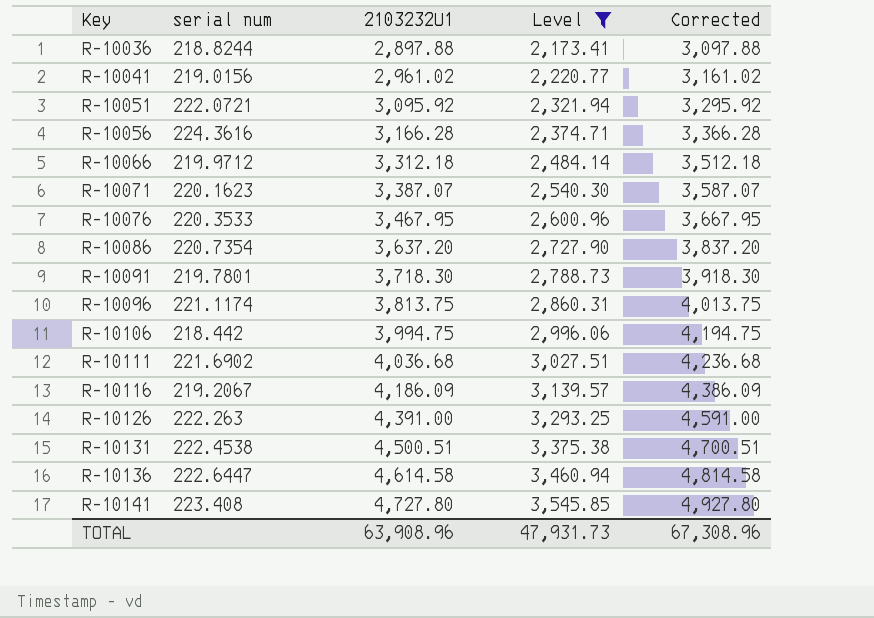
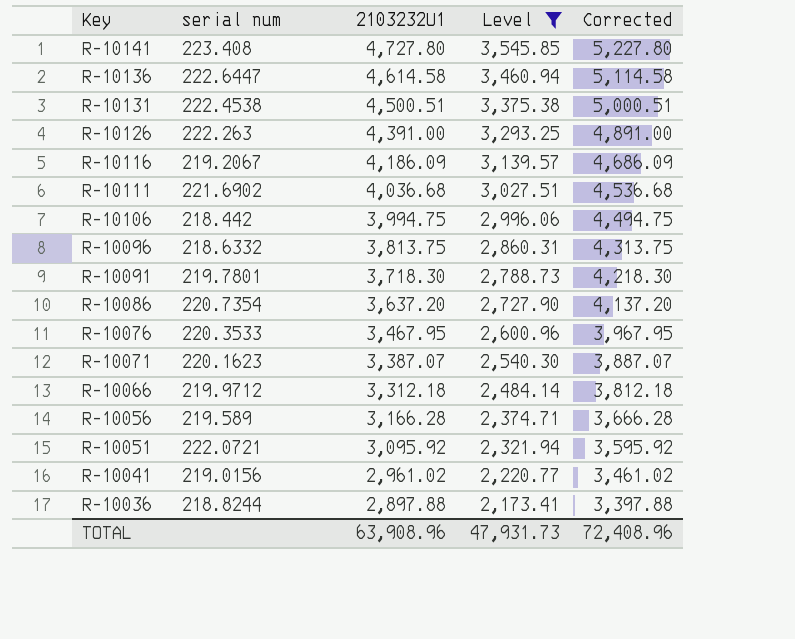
row order: Key ascending -> Key descending
column Corrected | formula: [2103232U1] + 200 -> [2103232U1] + 500
R-10096 | serial num: 221.1174 -> 218.6332
R-10056 | serial num: 224.3616 -> 219.589
TOTAL | Corrected: 67,308.96 -> 72,408.96

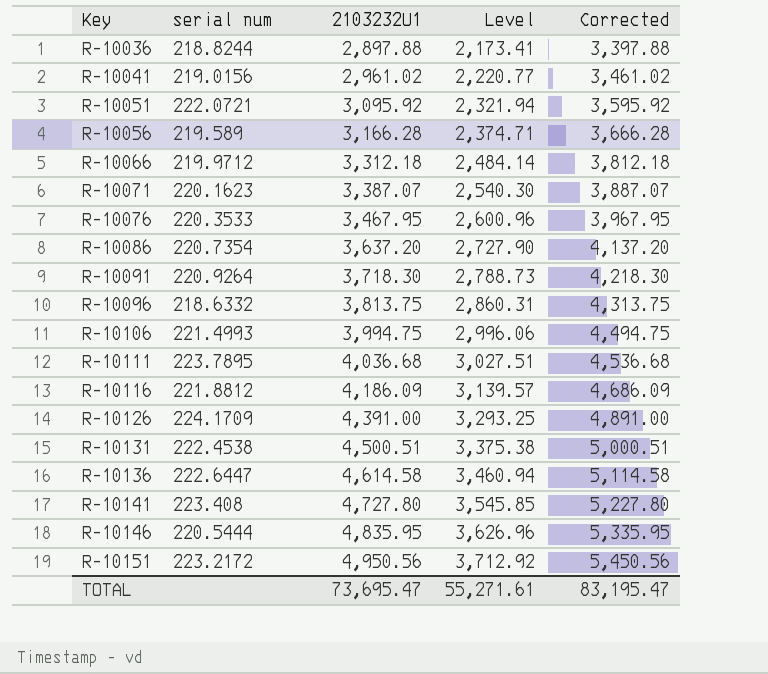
filter: Level <= 3,545.85 -> none
row order: Key descending -> Key ascending
R-10091 | serial num: 219.7801 -> 220.9264
R-10106 | serial num: 218.442 -> 221.4993
R-10111 | serial num: 221.6902 -> 223.7895
R-10116 | serial num: 219.2067 -> 221.8812
R-10126 | serial num: 222.263 -> 224.1709
TOTAL | 2103232U1: 63,908.96 -> 73,695.47
TOTAL | Level: 47,931.73 -> 55,271.61
TOTAL | Corrected: 72,408.96 -> 83,195.47

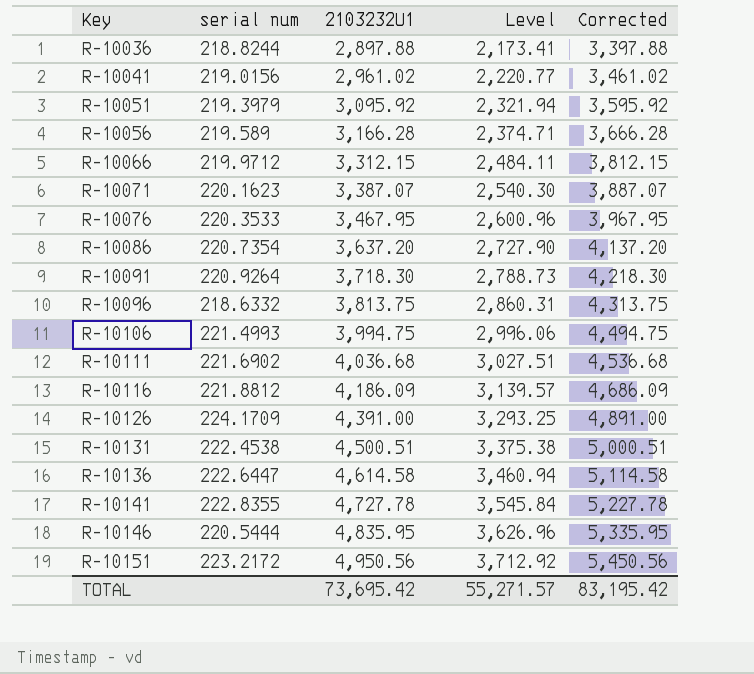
R-10051 | serial num: 222.0721 -> 219.3979
R-10066 | 2103232U1: 3,312.18 -> 3,312.15
R-10066 | Level: 2,484.14 -> 2,484.11
R-10066 | Corrected: 3,812.18 -> 3,812.15
R-10111 | serial num: 223.7895 -> 221.6902
R-10141 | serial num: 223.408 -> 222.8355
R-10141 | 2103232U1: 4,727.80 -> 4,727.78
R-10141 | Level: 3,545.85 -> 3,545.84
R-10141 | Corrected: 5,227.80 -> 5,227.78
TOTAL | 2103232U1: 73,695.47 -> 73,695.42
TOTAL | Level: 55,271.61 -> 55,271.57
TOTAL | Corrected: 83,195.47 -> 83,195.42

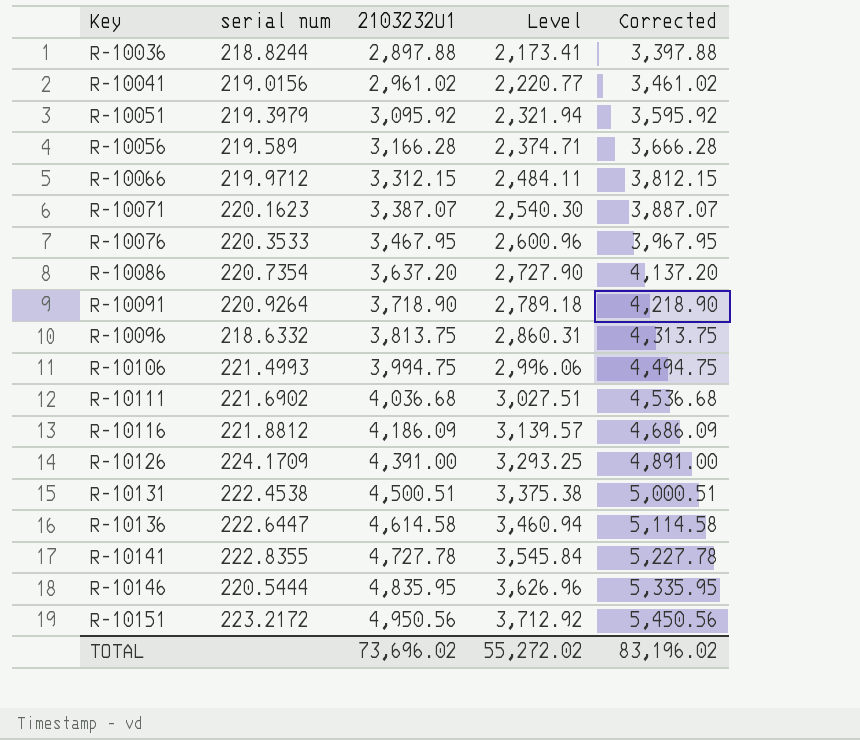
R-10091 | 2103232U1: 3,718.30 -> 3,718.90
R-10091 | Level: 2,788.73 -> 2,789.18
R-10091 | Corrected: 4,218.30 -> 4,218.90
TOTAL | 2103232U1: 73,695.42 -> 73,696.02
TOTAL | Level: 55,271.57 -> 55,272.02
TOTAL | Corrected: 83,195.42 -> 83,196.02

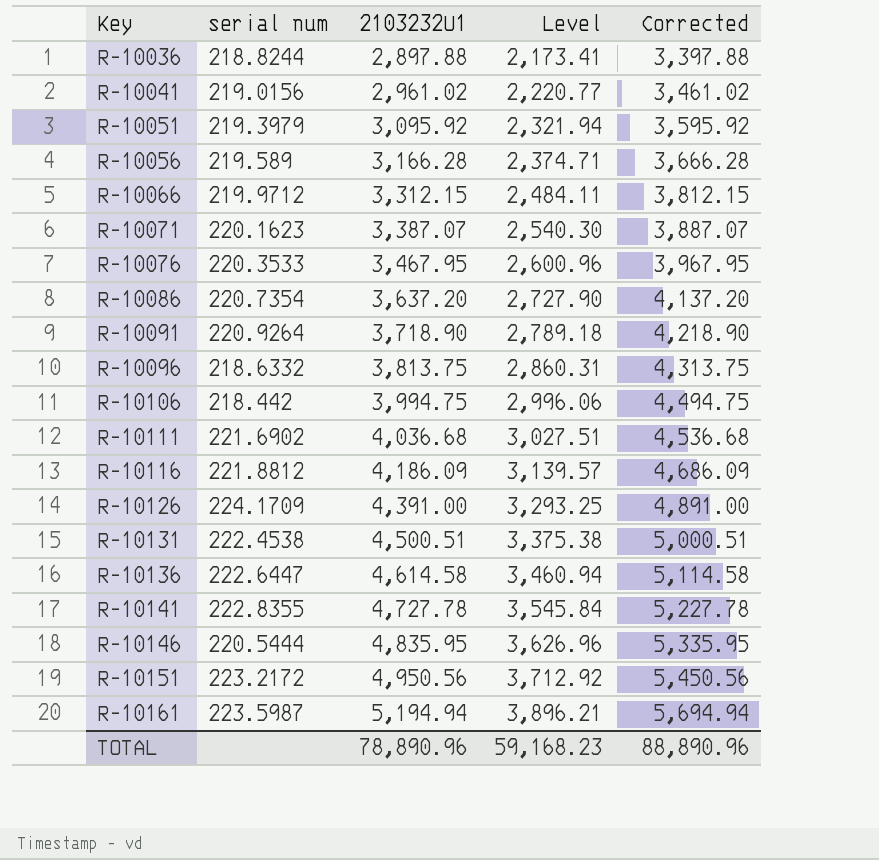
R-10106 | serial num: 221.4993 -> 218.442
row R-10161: none -> 223.5987 | 5,194.94 | 3,896.21 | 5,694.94
TOTAL | 2103232U1: 73,696.02 -> 78,890.96
TOTAL | Level: 55,272.02 -> 59,168.23
TOTAL | Corrected: 83,196.02 -> 88,890.96

